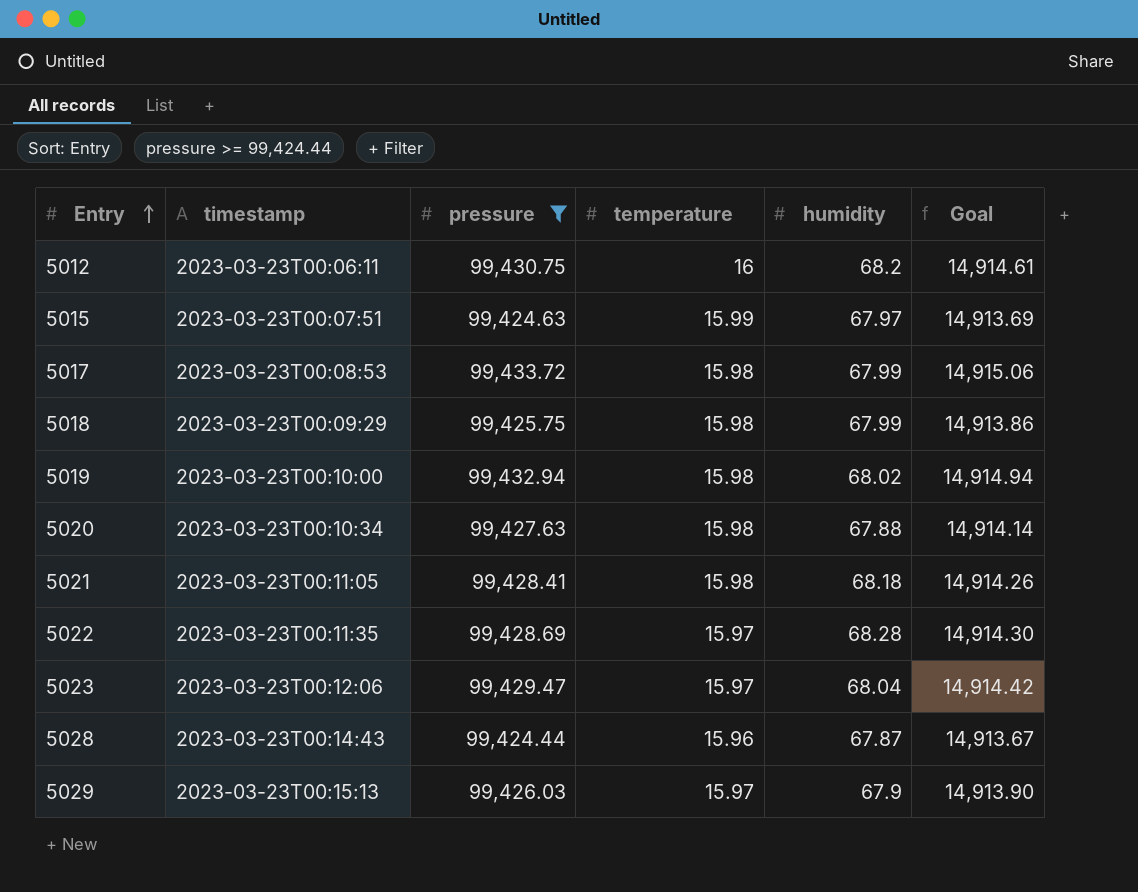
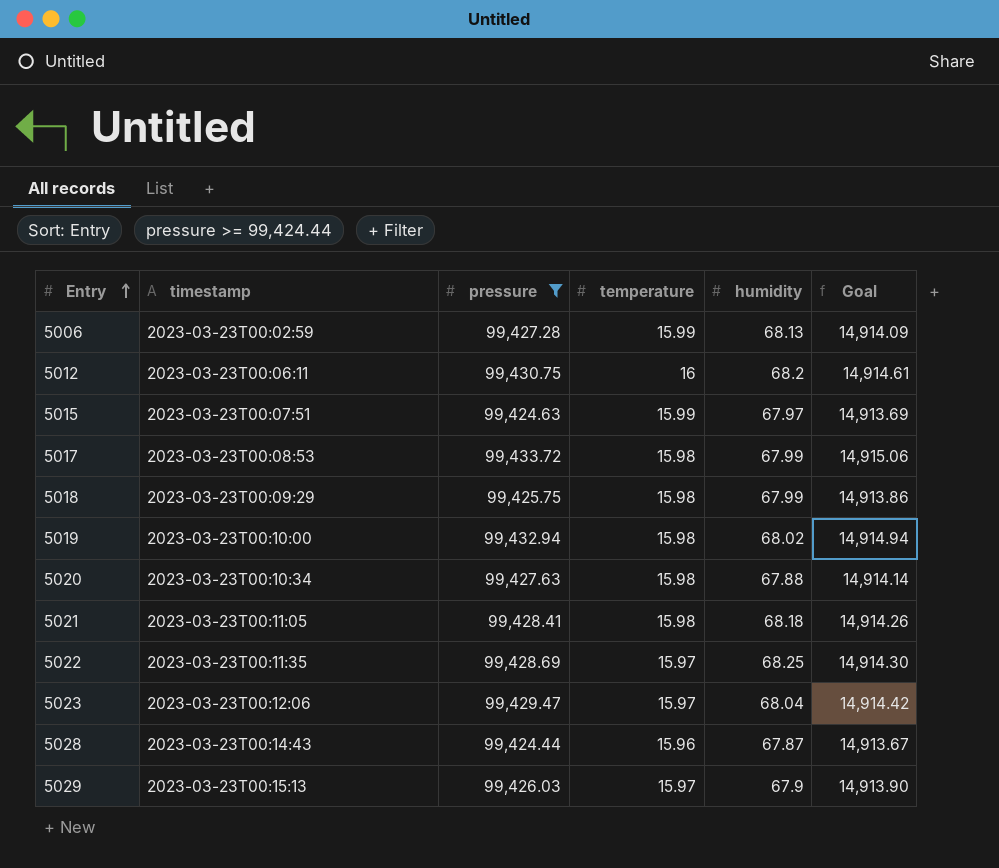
row 5006: none -> 2023-03-23T00:02:59 | 99,427.28 | 15.99 | 68.13 | 14,914.09
5022 | humidity: 68.28 -> 68.25

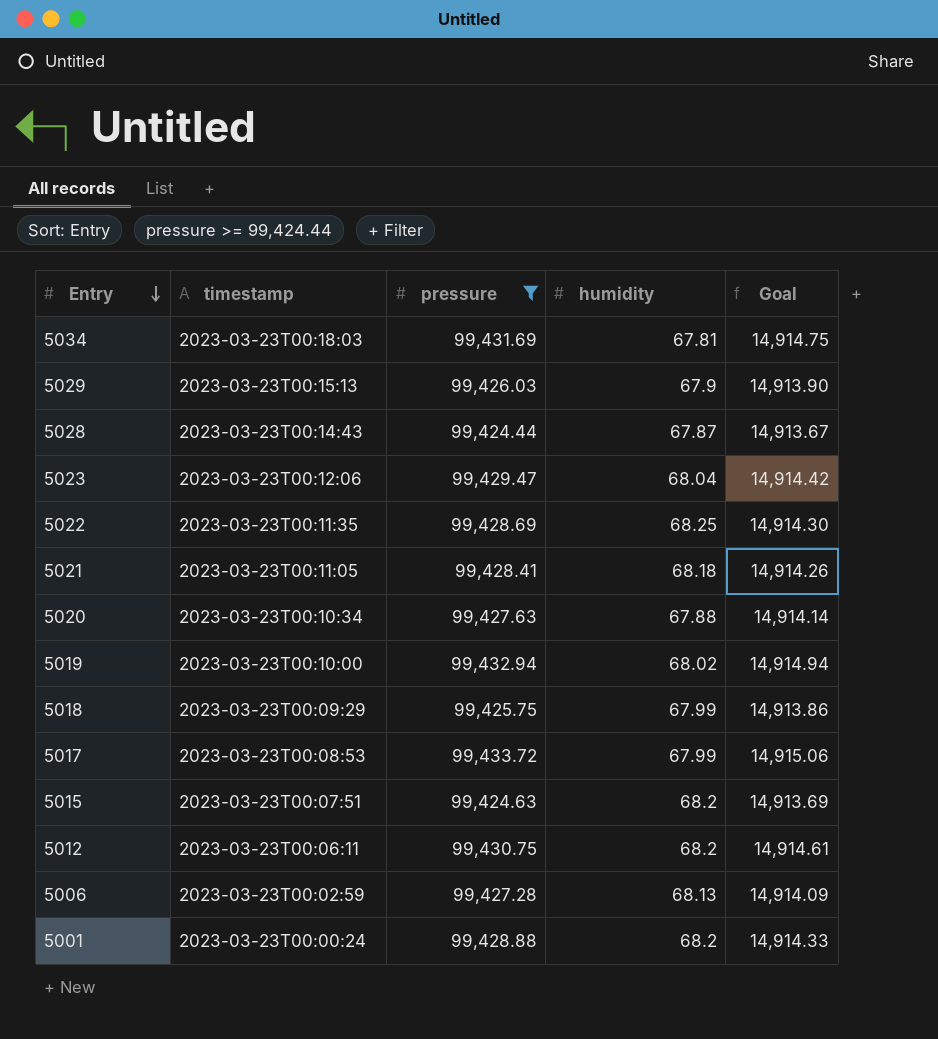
row order: Entry ascending -> Entry descending
column temperature | position: 4 -> none
row 5034: none -> 2023-03-23T00:18:03 | 99,431.69 | 67.81 | 14,914.75
5015 | humidity: 67.97 -> 68.2
row 5001: none -> 2023-03-23T00:00:24 | 99,428.88 | 68.2 | 14,914.33

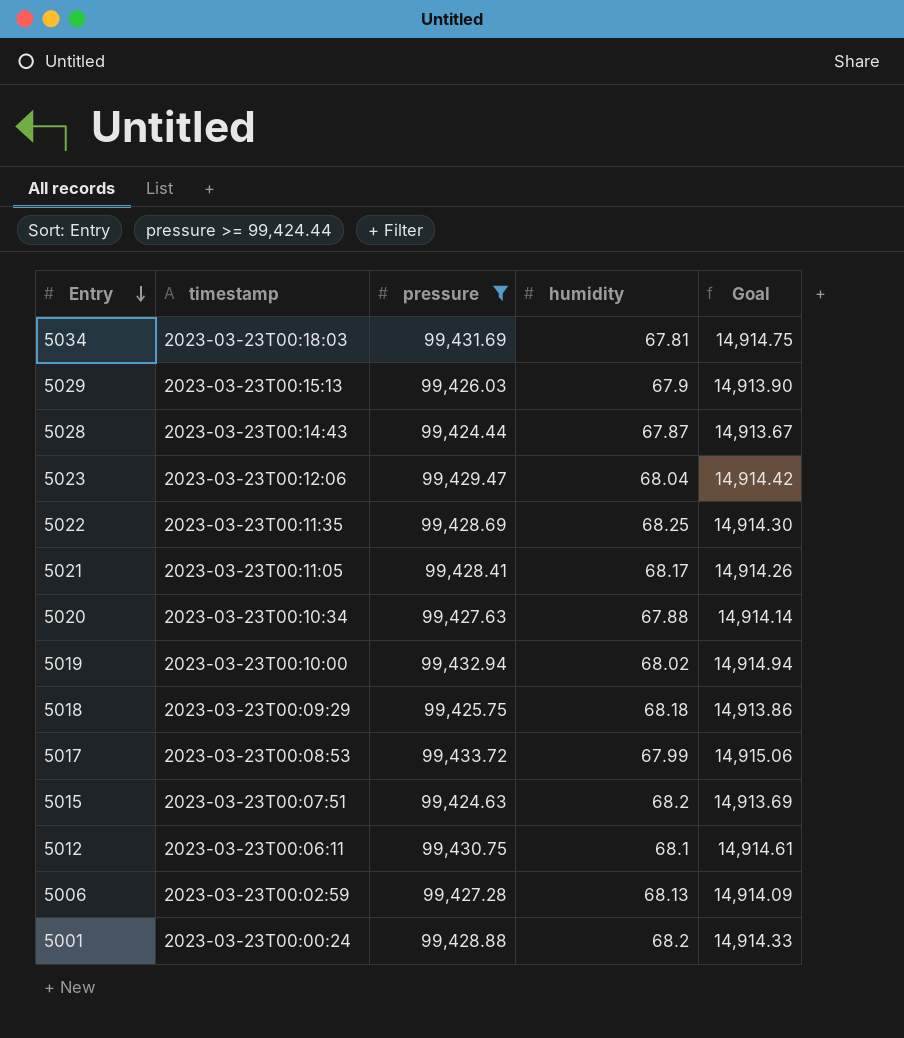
5021 | humidity: 68.18 -> 68.17
5018 | humidity: 67.99 -> 68.18
5012 | humidity: 68.2 -> 68.1

